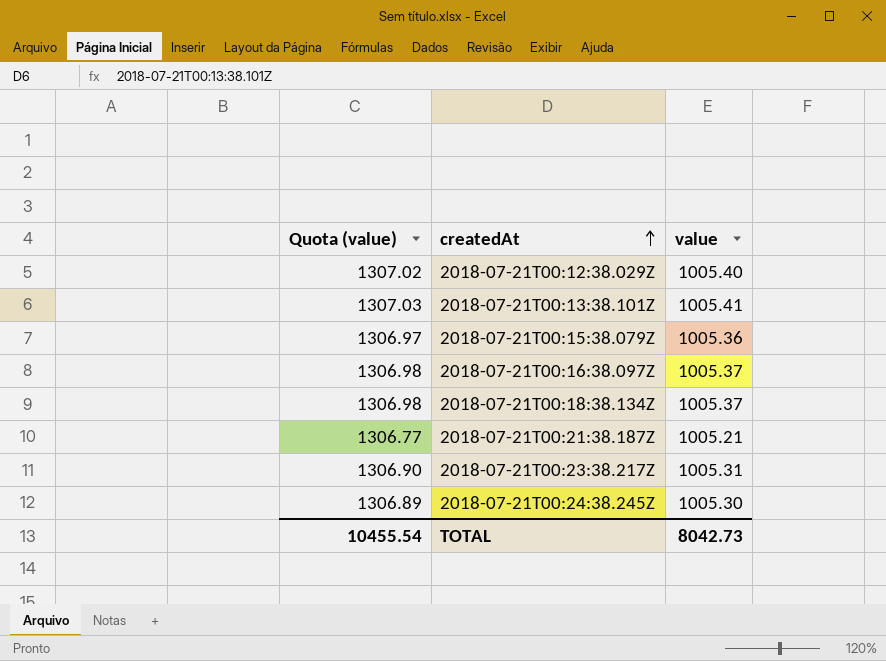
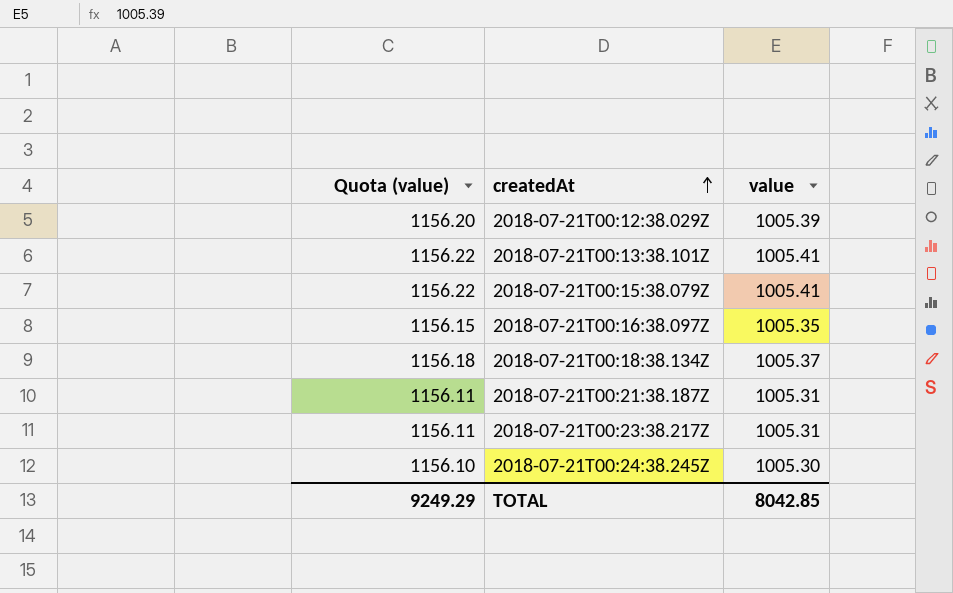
column Quota (value) | formula: [value] * 1.3 -> [value] * 1.15
2018-07-21T00:12:38.029Z | value: 1005.40 -> 1005.39
2018-07-21T00:15:38.079Z | value: 1005.36 -> 1005.41
2018-07-21T00:16:38.097Z | value: 1005.37 -> 1005.35
2018-07-21T00:21:38.187Z | value: 1005.21 -> 1005.31
TOTAL | Quota (value): 10455.54 -> 9249.29
TOTAL | value: 8042.73 -> 8042.85

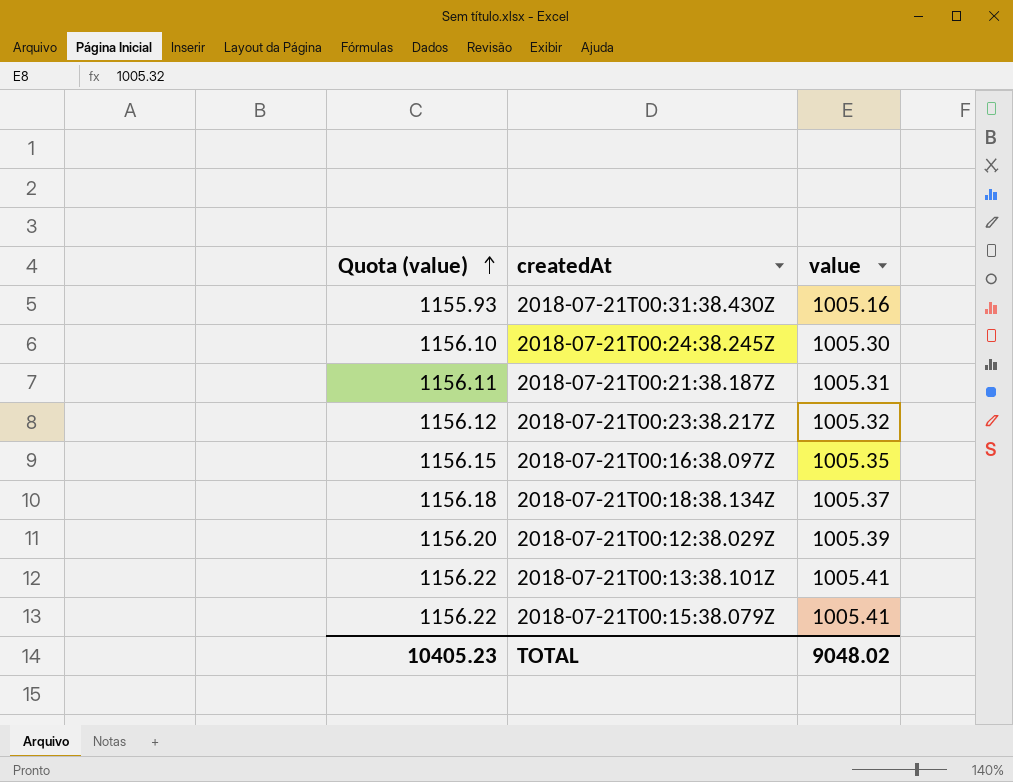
row order: createdAt ascending -> Quota (value) ascending
row 2018-07-21T00:31:38.430Z: none -> 1155.93 | 1005.16
2018-07-21T00:23:38.217Z | Quota (value): 1156.11 -> 1156.12
2018-07-21T00:23:38.217Z | value: 1005.31 -> 1005.32
TOTAL | Quota (value): 9249.29 -> 10405.23
TOTAL | value: 8042.85 -> 9048.02

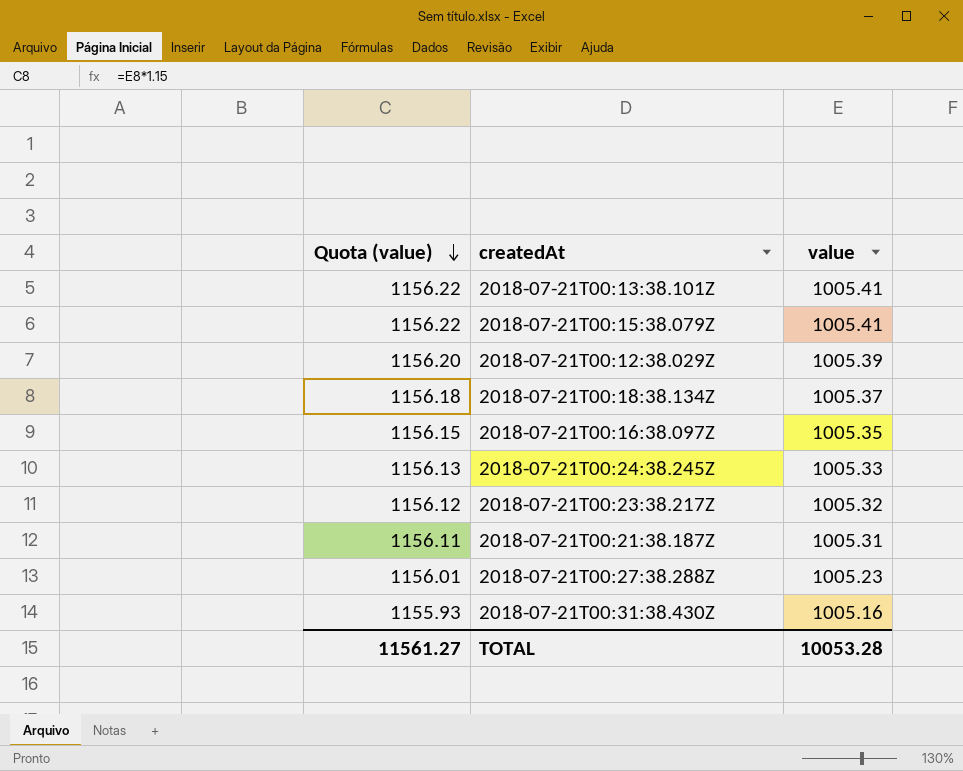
row order: Quota (value) ascending -> Quota (value) descending
2018-07-21T00:24:38.245Z | Quota (value): 1156.10 -> 1156.13
2018-07-21T00:24:38.245Z | value: 1005.30 -> 1005.33
row 2018-07-21T00:27:38.288Z: none -> 1156.01 | 1005.23
TOTAL | Quota (value): 10405.23 -> 11561.27
TOTAL | value: 9048.02 -> 10053.28

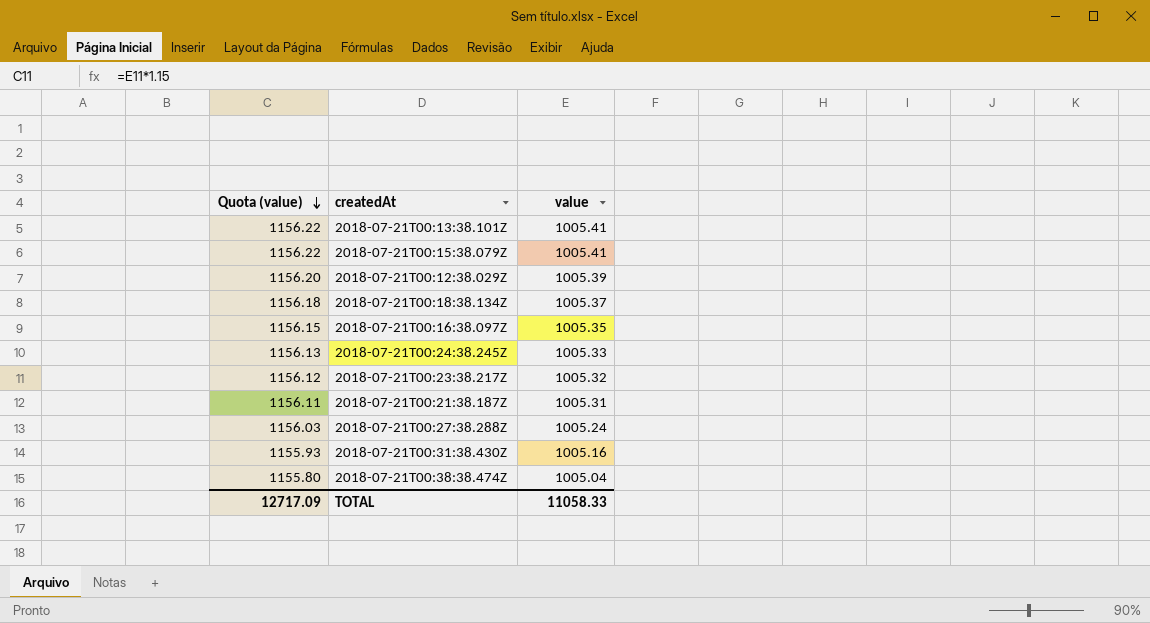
2018-07-21T00:27:38.288Z | Quota (value): 1156.01 -> 1156.03
2018-07-21T00:27:38.288Z | value: 1005.23 -> 1005.24
row 2018-07-21T00:38:38.474Z: none -> 1155.80 | 1005.04
TOTAL | Quota (value): 11561.27 -> 12717.09
TOTAL | value: 10053.28 -> 11058.33

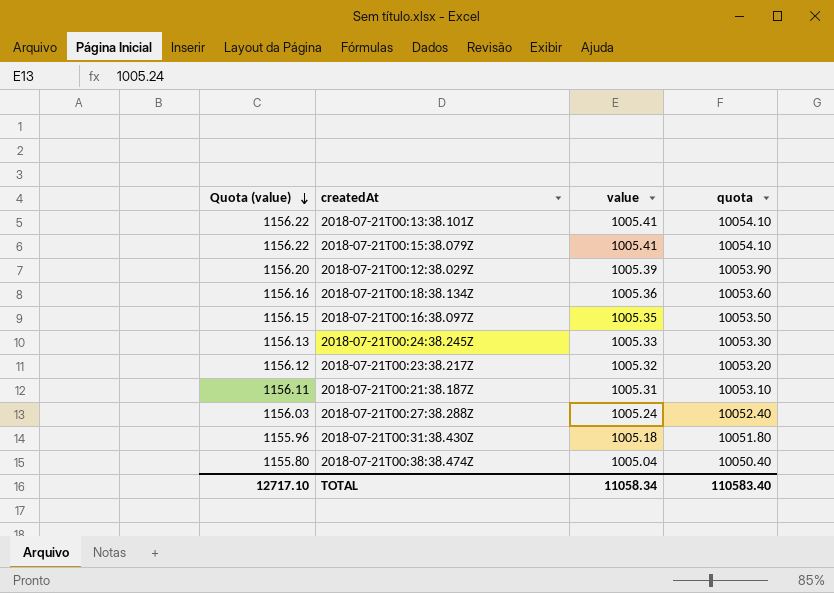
column quota | formula: none -> [value] * 10
2018-07-21T00:18:38.134Z | Quota (value): 1156.18 -> 1156.16
2018-07-21T00:18:38.134Z | value: 1005.37 -> 1005.36
2018-07-21T00:31:38.430Z | Quota (value): 1155.93 -> 1155.96
2018-07-21T00:31:38.430Z | value: 1005.16 -> 1005.18
TOTAL | Quota (value): 12717.09 -> 12717.10
TOTAL | value: 11058.33 -> 11058.34

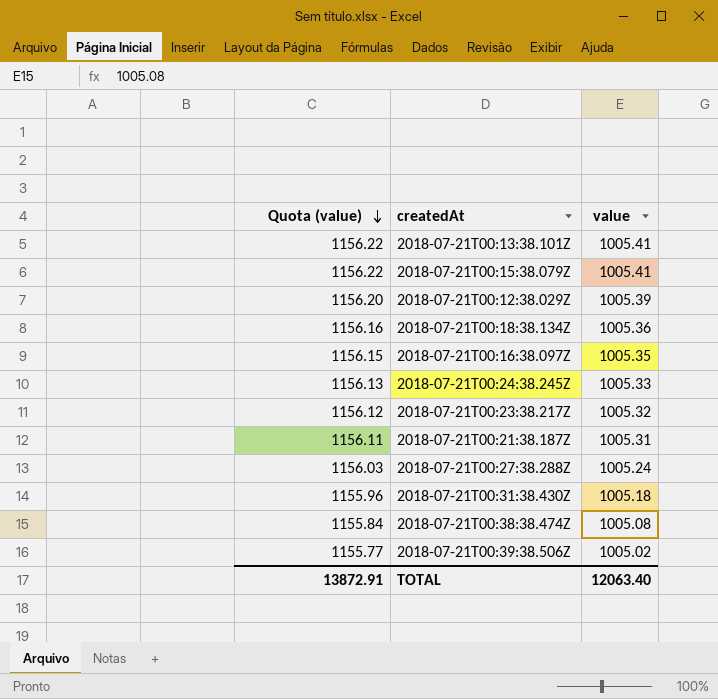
column quota | formula: [value] * 10 -> none
2018-07-21T00:38:38.474Z | Quota (value): 1155.80 -> 1155.84
2018-07-21T00:38:38.474Z | value: 1005.04 -> 1005.08
row 2018-07-21T00:39:38.506Z: none -> 1155.77 | 1005.02
TOTAL | Quota (value): 12717.10 -> 13872.91
TOTAL | value: 11058.34 -> 12063.40

